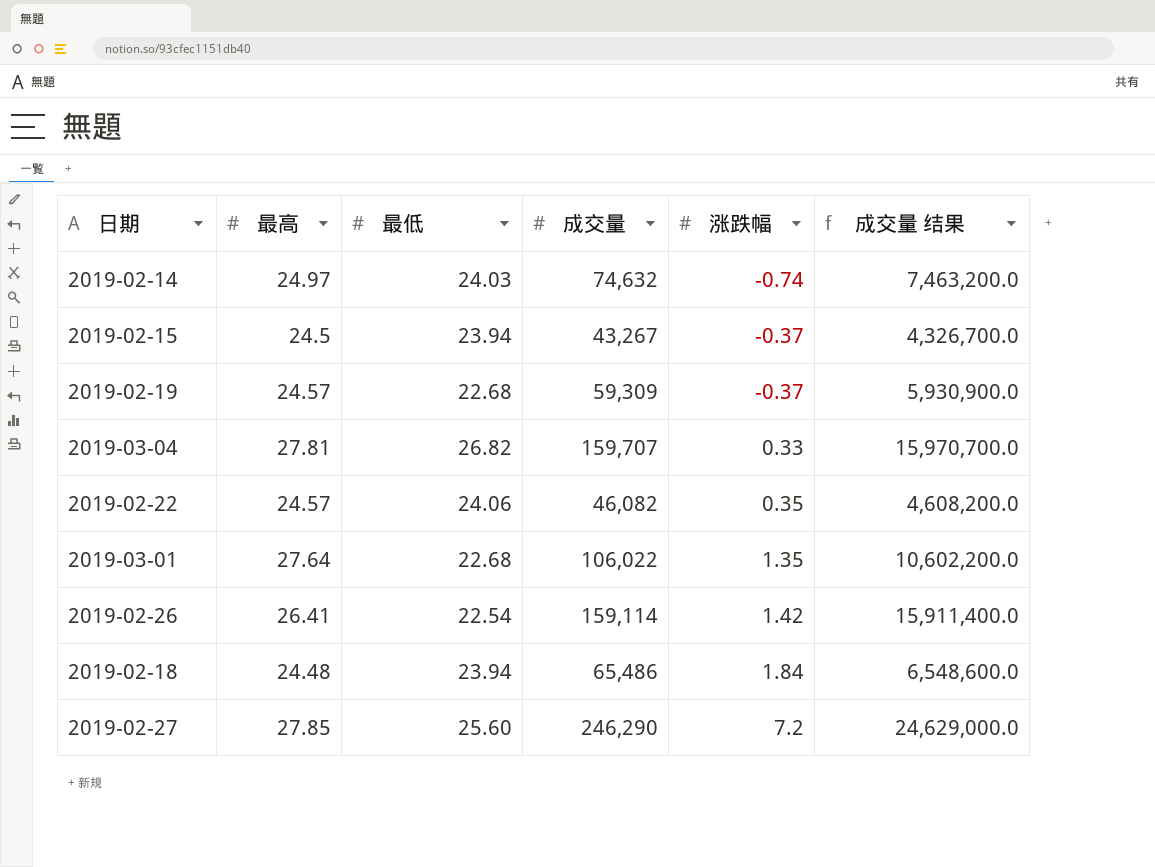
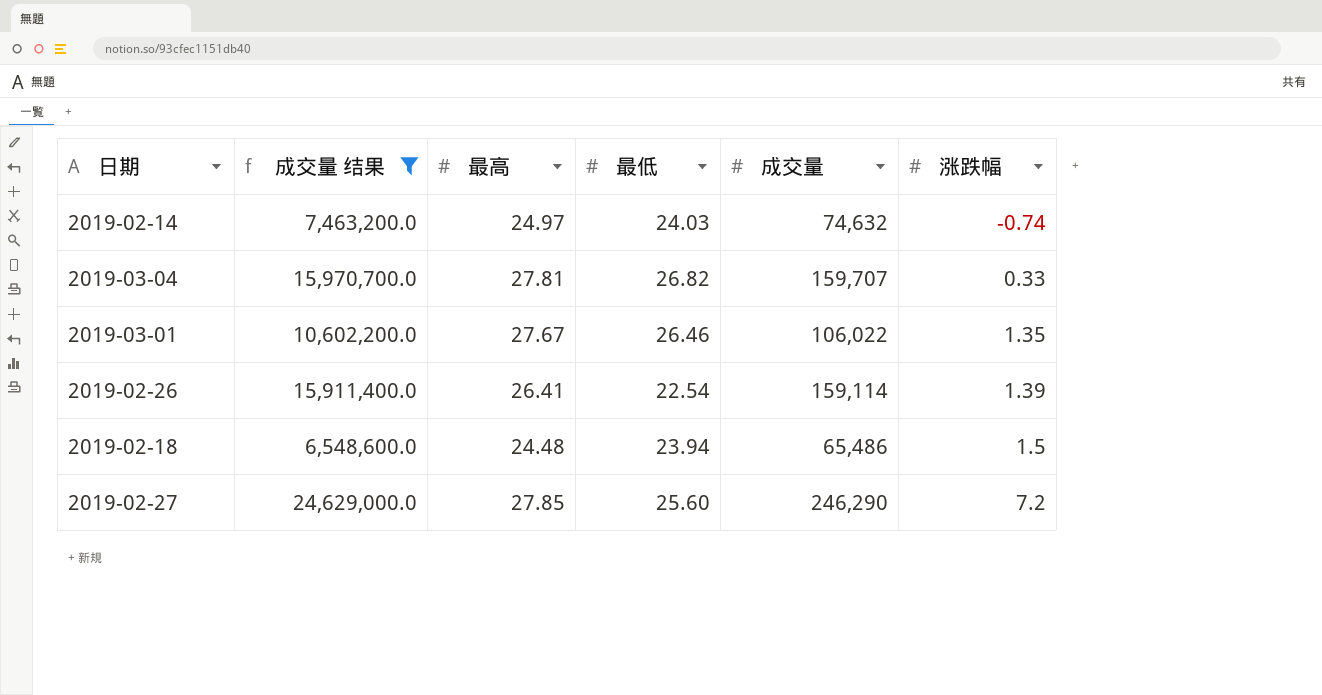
filter: none -> 成交量 结果 >= 6,548,600.0
column 成交量 结果 | position: 6 -> 2
2019-03-01 | 最高: 27.64 -> 27.67
2019-03-01 | 最低: 22.68 -> 26.46
2019-02-26 | 涨跌幅: 1.42 -> 1.39
2019-02-18 | 涨跌幅: 1.84 -> 1.5

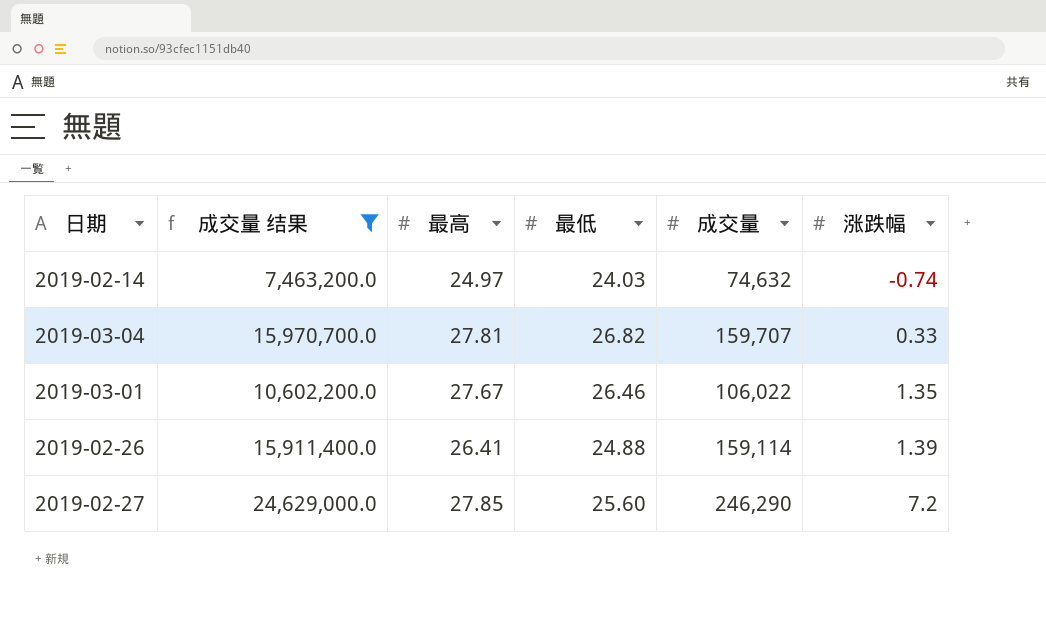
row 2019-02-18: 6,548,600.0 | 24.48 | 23.94 | 65,486 | 1.5 -> none
2019-02-26 | 最低: 22.54 -> 24.88

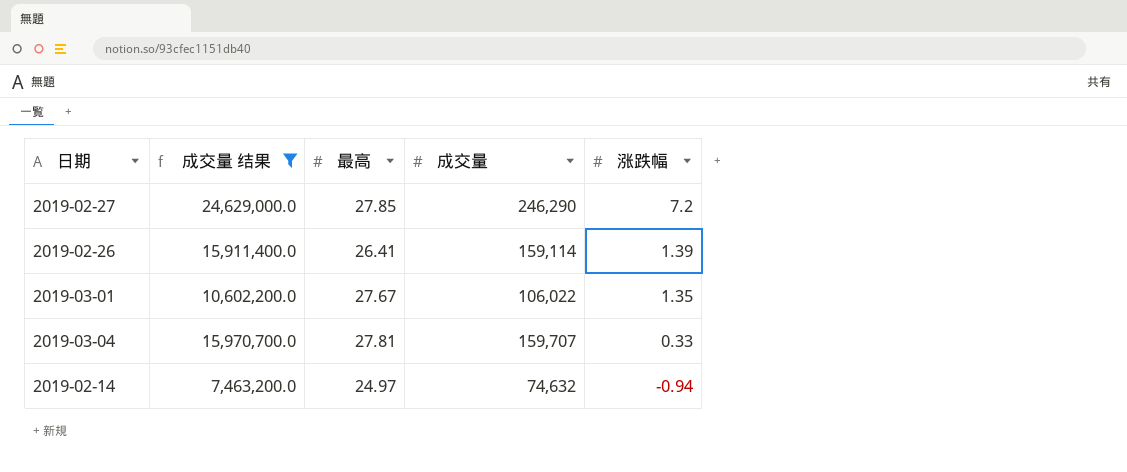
row order: 涨跌幅 ascending -> 涨跌幅 descending
column 最低 | position: 4 -> none
2019-02-14 | 涨跌幅: -0.74 -> -0.94

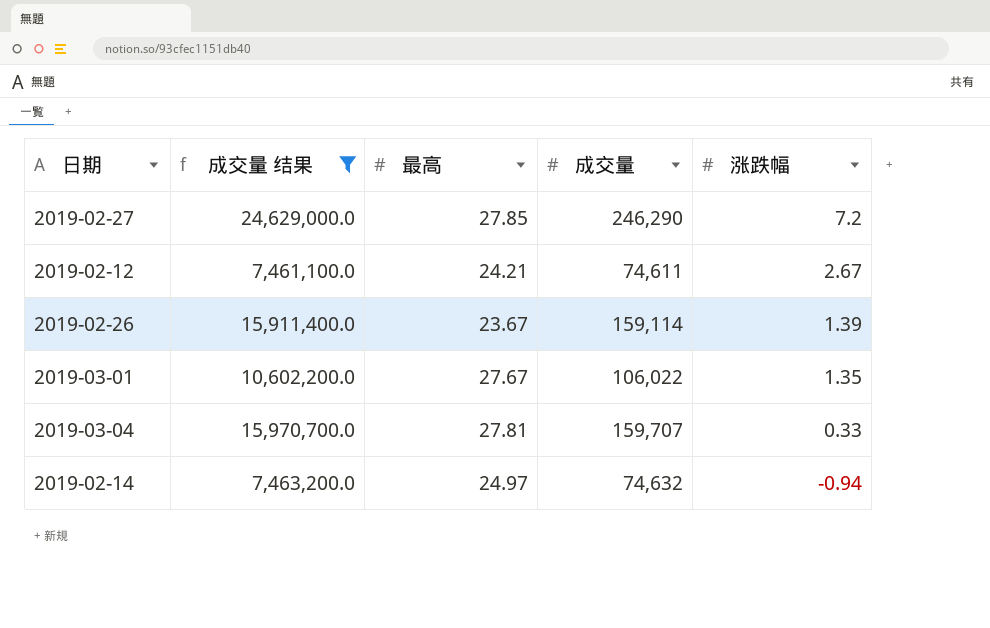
row 2019-02-12: none -> 7,461,100.0 | 24.21 | 74,611 | 2.67
2019-02-26 | 最高: 26.41 -> 23.67

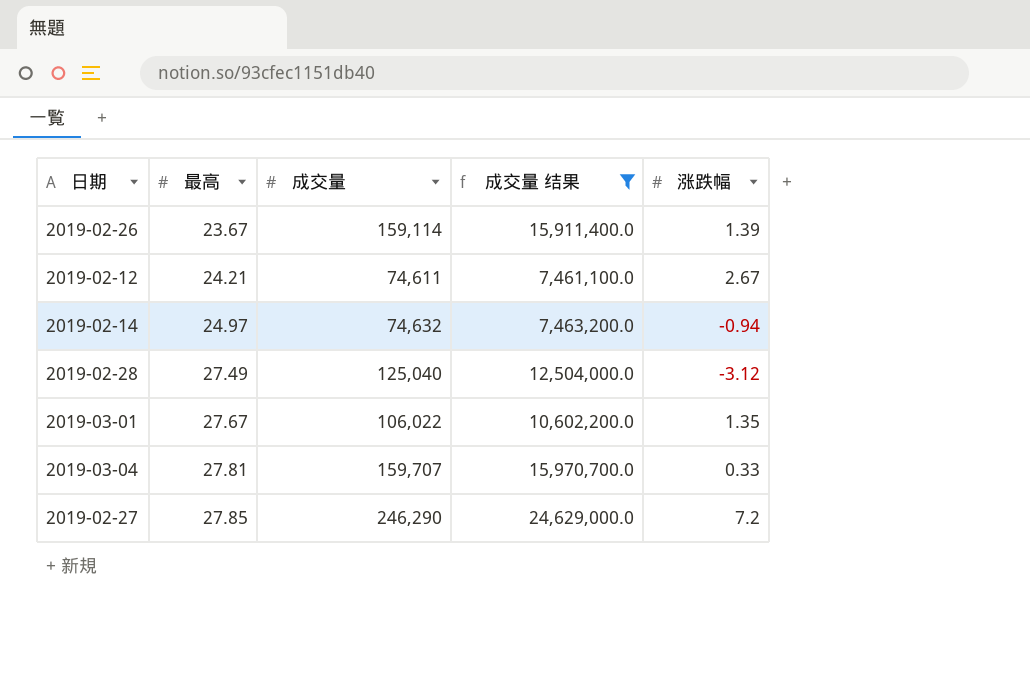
row order: 涨跌幅 descending -> 最高 ascending
column 成交量 结果 | position: 2 -> 4
row 2019-02-28: none -> 27.49 | 125,040 | 12,504,000.0 | -3.12

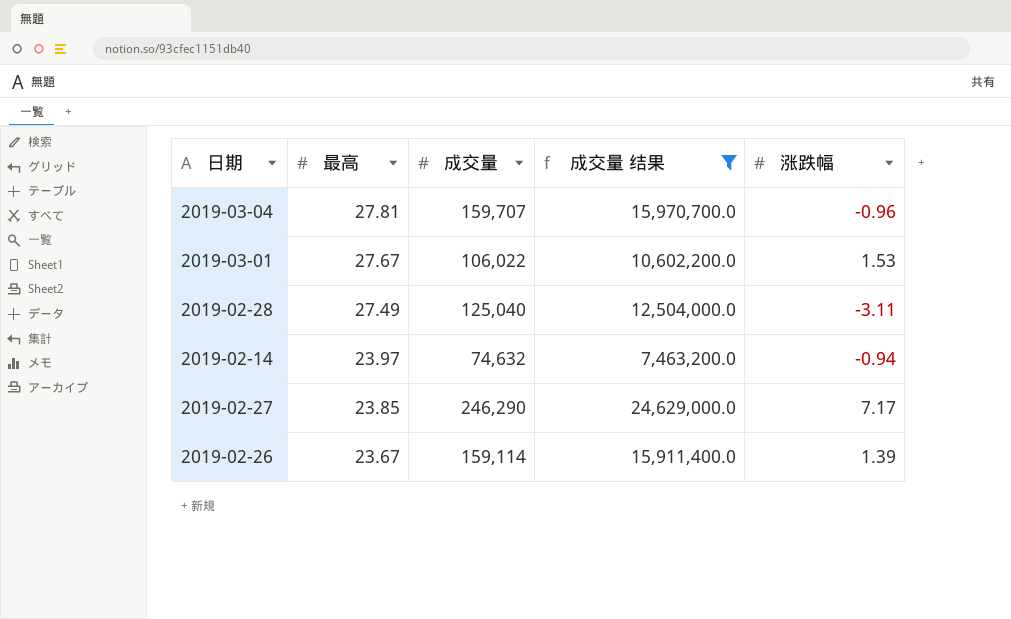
row order: 最高 ascending -> 最高 descending
row 2019-02-12: 24.21 | 74,611 | 7,461,100.0 | 2.67 -> none
2019-03-04 | 涨跌幅: 0.33 -> -0.96
2019-03-01 | 涨跌幅: 1.35 -> 1.53
2019-02-28 | 涨跌幅: -3.12 -> -3.11
2019-02-14 | 最高: 24.97 -> 23.97
2019-02-27 | 最高: 27.85 -> 23.85
2019-02-27 | 涨跌幅: 7.2 -> 7.17

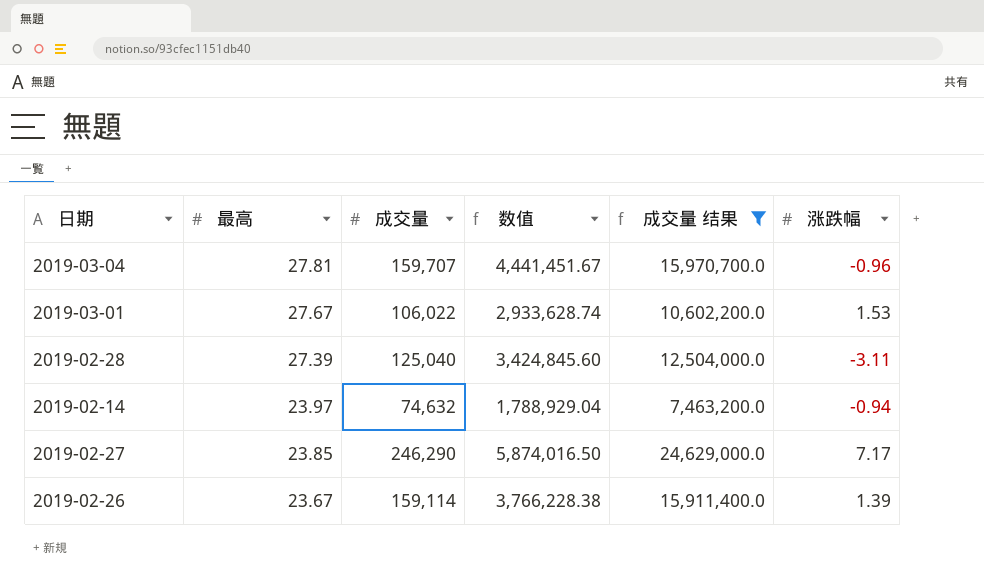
column 数值 | formula: none -> [最高] * [成交量]
2019-02-28 | 最高: 27.49 -> 27.39

